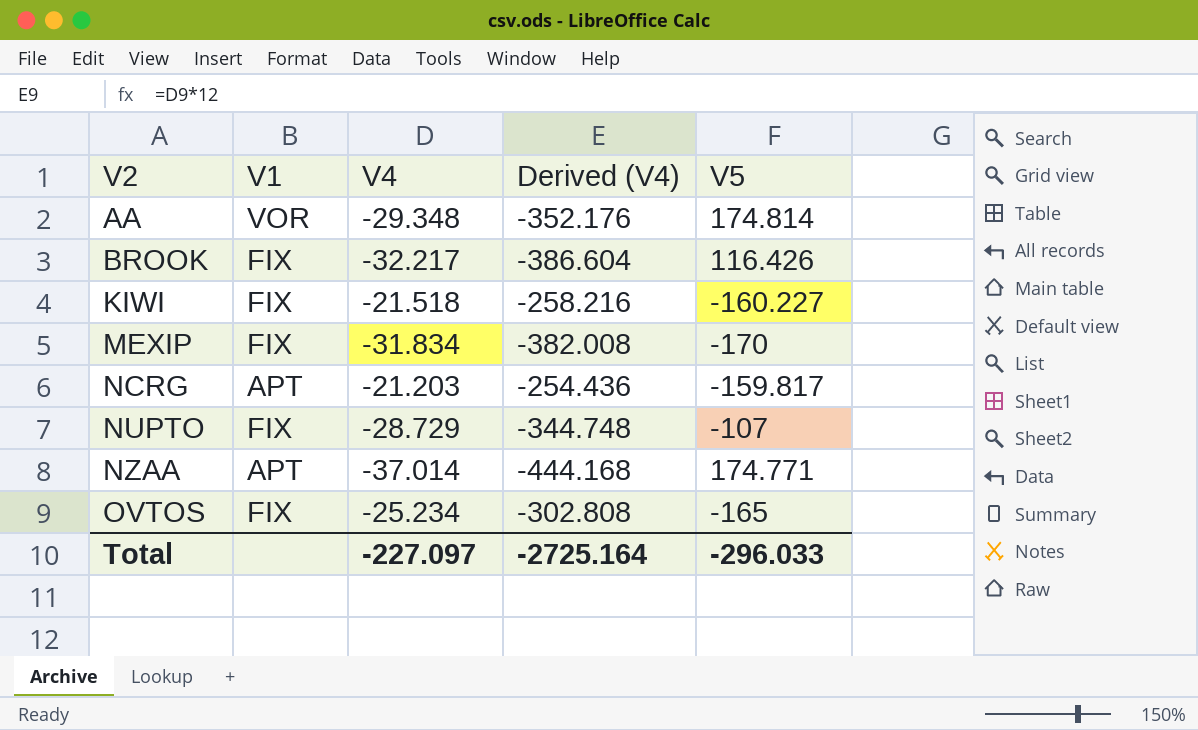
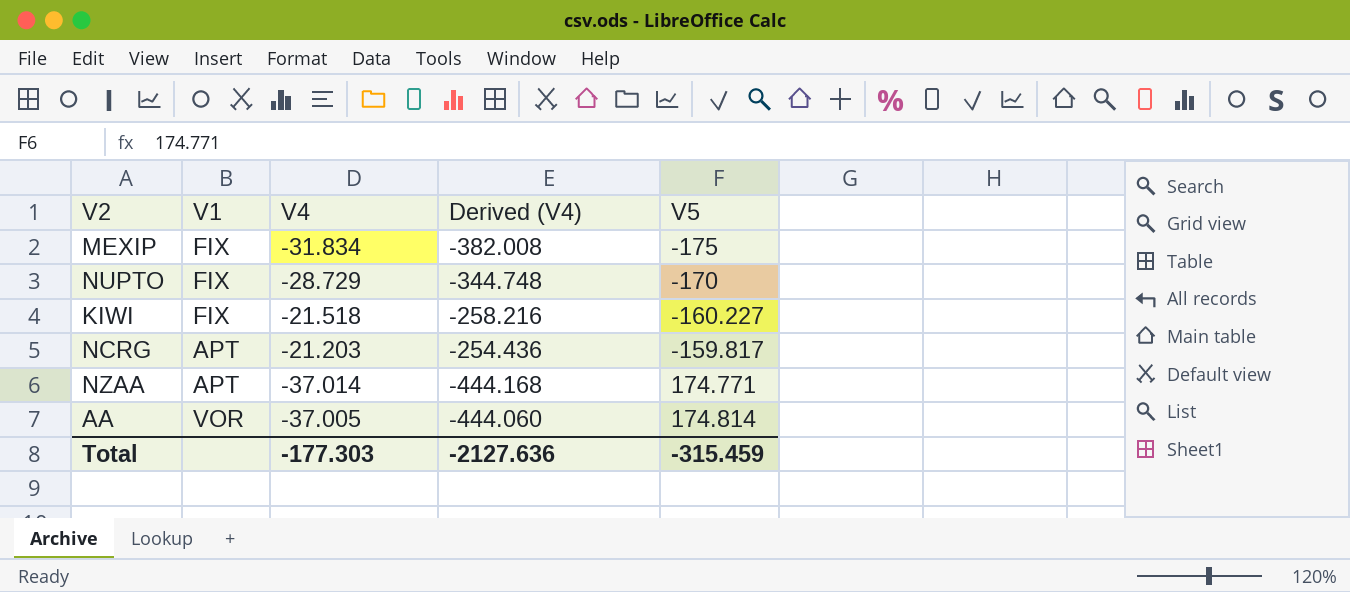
row order: V2 ascending -> V5 ascending
row BROOK: FIX | -32.217 | -386.604 | 116.426 -> none
row OVTOS: FIX | -25.234 | -302.808 | -165 -> none
MEXIP | V5: -170 -> -175
NUPTO | V5: -107 -> -170
AA | V4: -29.348 -> -37.005
AA | Derived (V4): -352.176 -> -444.060
Total | V4: -227.097 -> -177.303
Total | Derived (V4): -2725.164 -> -2127.636
Total | V5: -296.033 -> -315.459

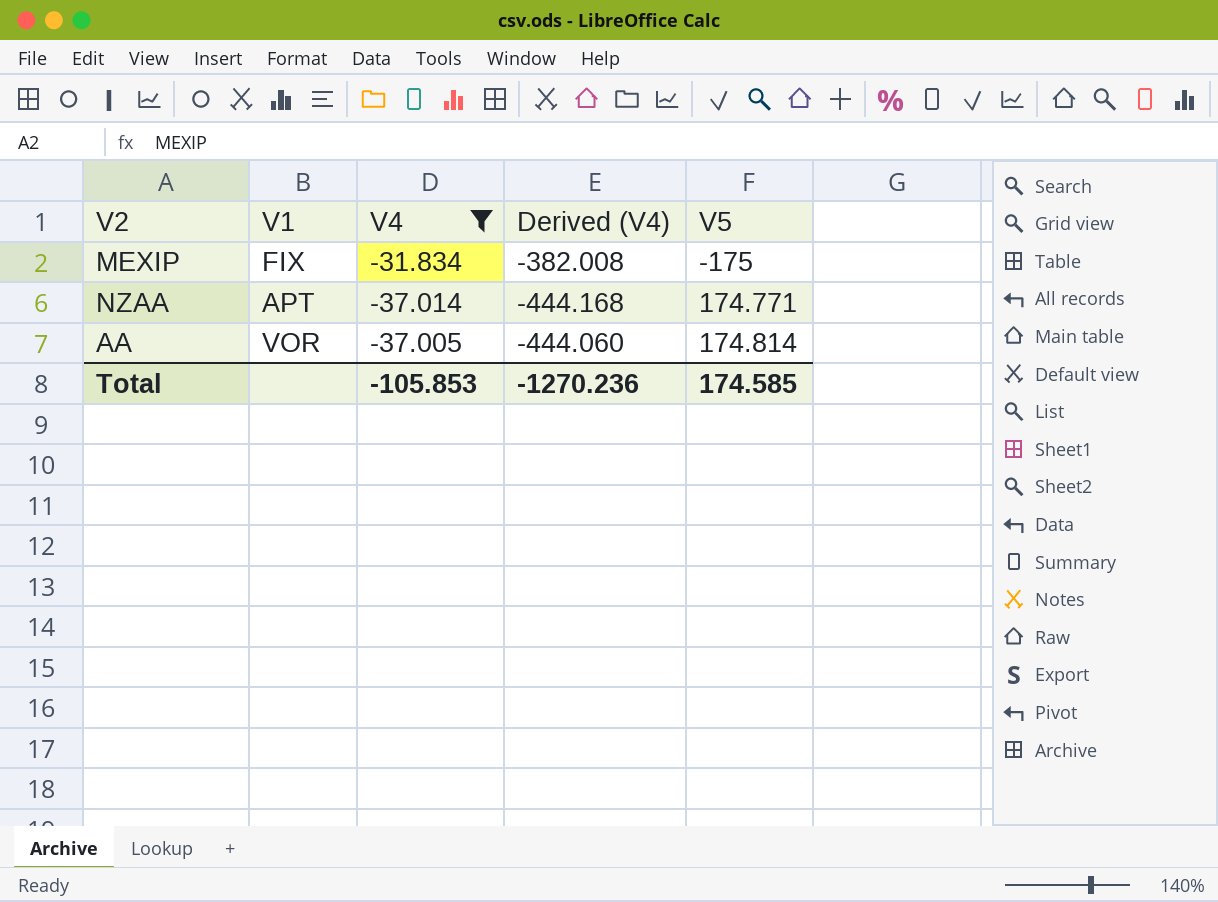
filter: none -> V4 <= -31.834
Total | V4: -177.303 -> -105.853
Total | Derived (V4): -2127.636 -> -1270.236
Total | V5: -315.459 -> 174.585

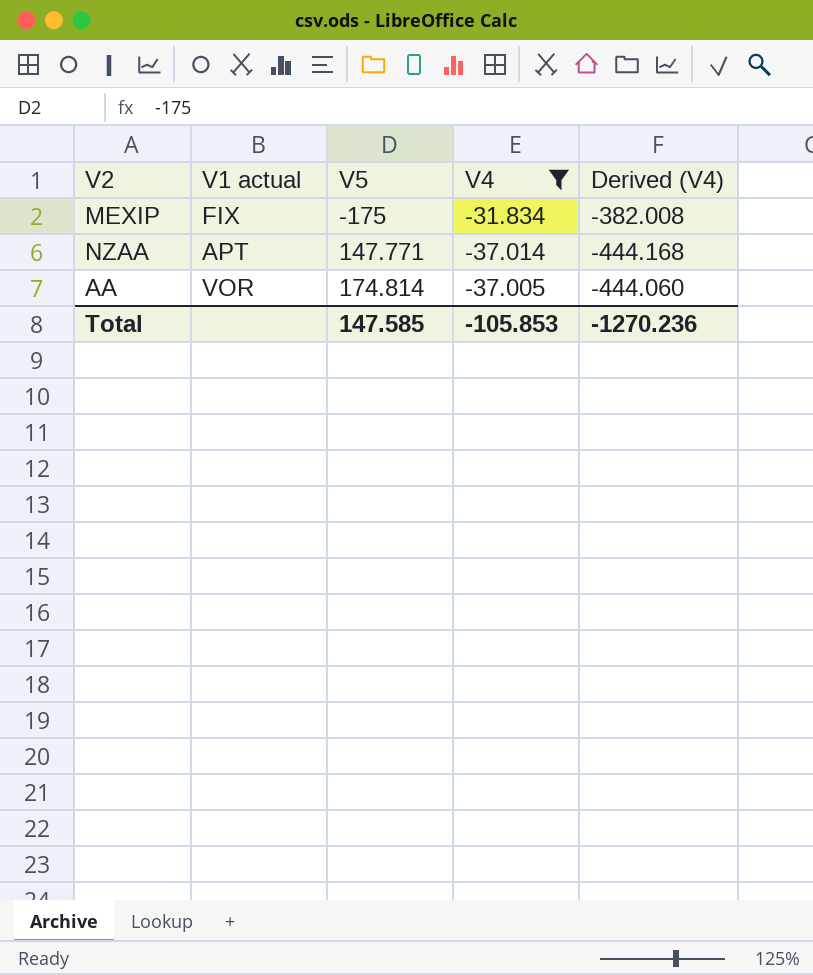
column name: V1 -> V1 actual
column V5 | position: 5 -> 3
NZAA | V5: 174.771 -> 147.771
Total | V5: 174.585 -> 147.585

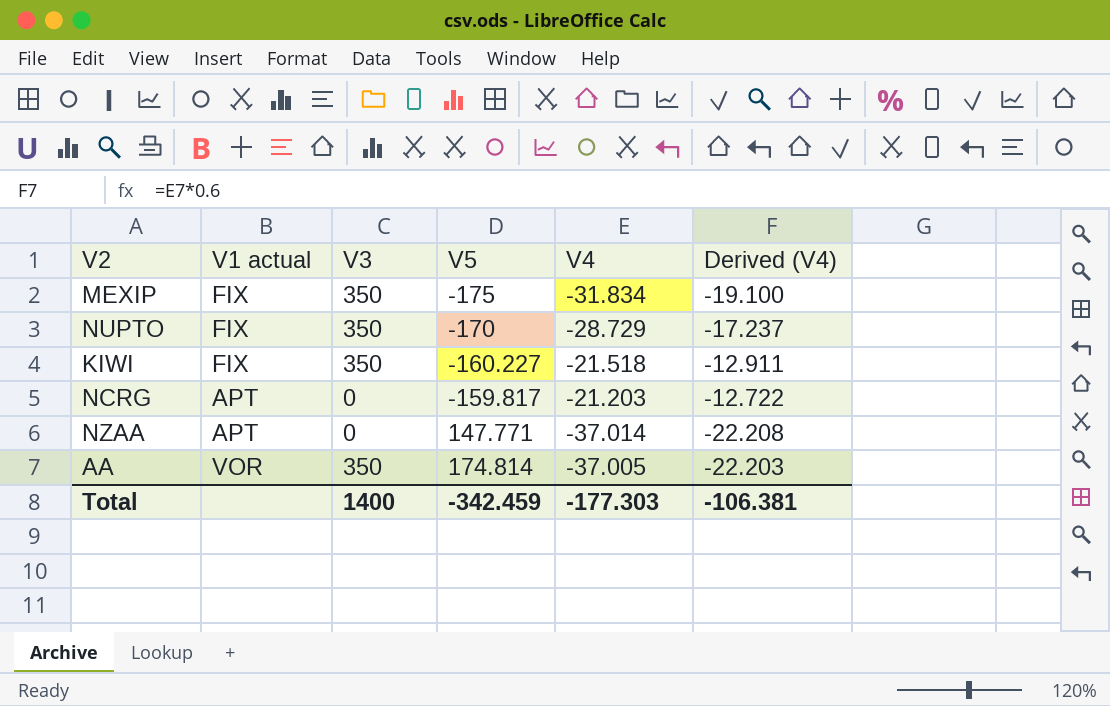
filter: V4 <= -31.834 -> none
column V3 | position: none -> 3
column Derived (V4) | formula: [V4] * 12 -> [V4] * 0.6
Total | V5: 147.585 -> -342.459
Total | V4: -105.853 -> -177.303
Total | Derived (V4): -1270.236 -> -106.381

